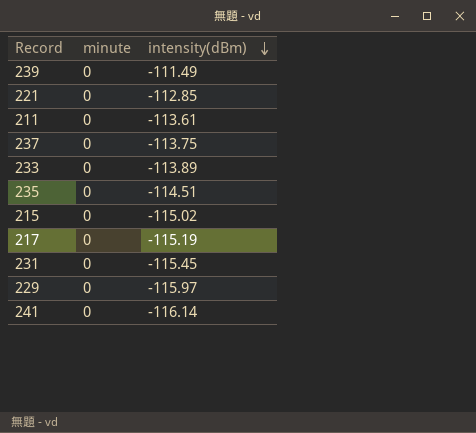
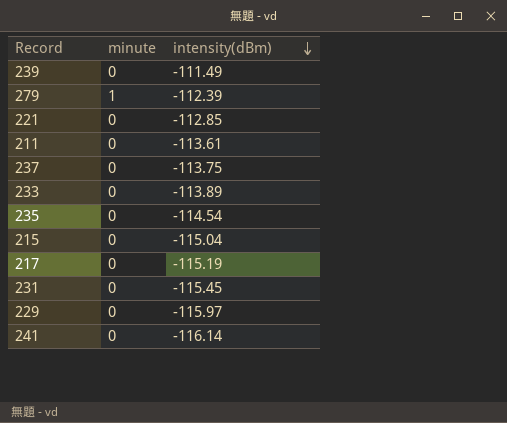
row 279: none -> 1 | -112.39
235 | intensity(dBm): -114.51 -> -114.54
215 | intensity(dBm): -115.02 -> -115.04

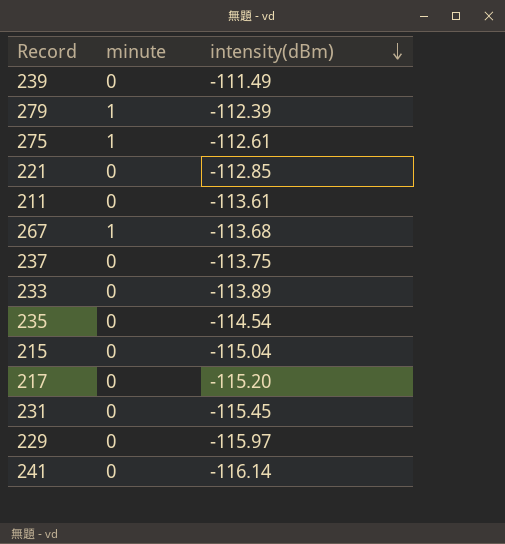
row 275: none -> 1 | -112.61
row 267: none -> 1 | -113.68
217 | intensity(dBm): -115.19 -> -115.20

